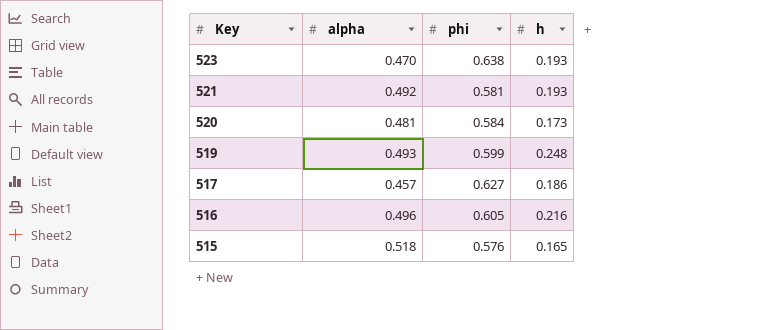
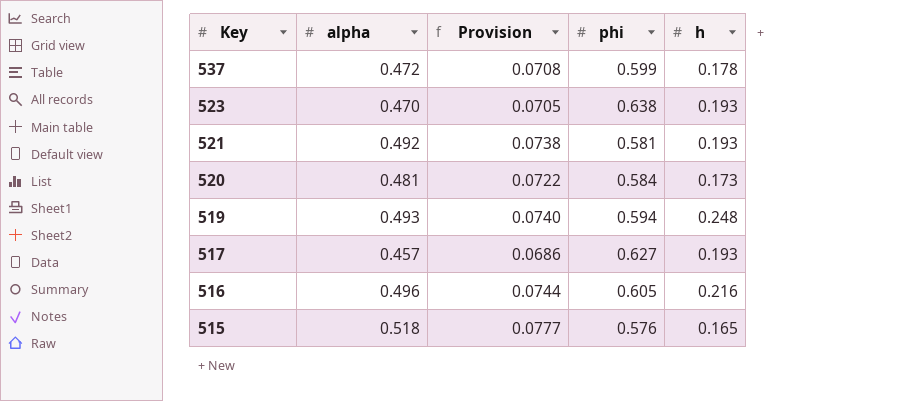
column Provision | formula: none -> [alpha] * 0.15
row 537: none -> 0.472 | 0.0708 | 0.599 | 0.178
519 | phi: 0.599 -> 0.594
517 | h: 0.186 -> 0.193

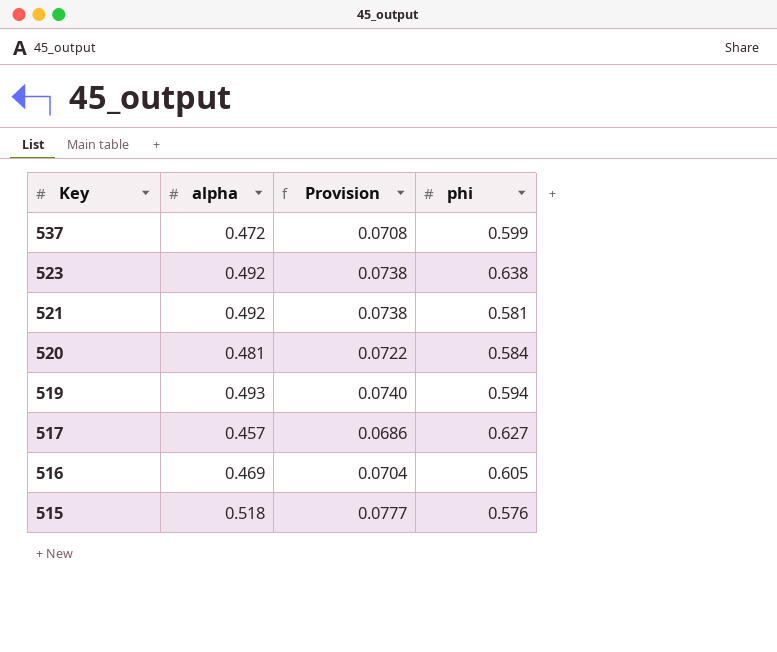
column h | position: 5 -> none
523 | alpha: 0.470 -> 0.492
523 | Provision: 0.0705 -> 0.0738
516 | alpha: 0.496 -> 0.469
516 | Provision: 0.0744 -> 0.0704

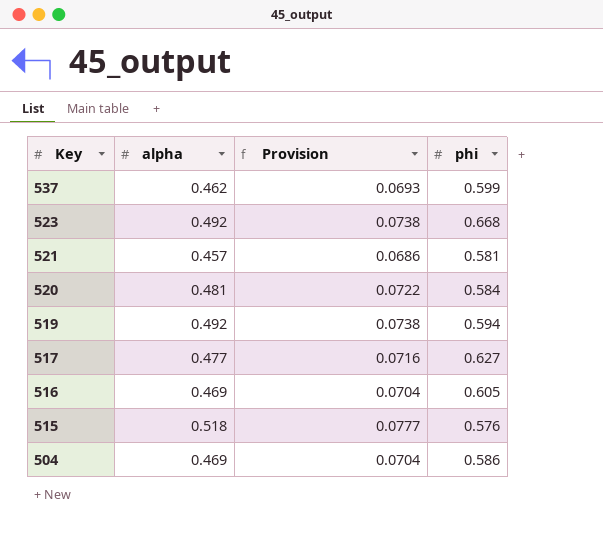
537 | alpha: 0.472 -> 0.462
537 | Provision: 0.0708 -> 0.0693
523 | phi: 0.638 -> 0.668
521 | alpha: 0.492 -> 0.457
521 | Provision: 0.0738 -> 0.0686
519 | alpha: 0.493 -> 0.492
519 | Provision: 0.0740 -> 0.0738
517 | alpha: 0.457 -> 0.477
517 | Provision: 0.0686 -> 0.0716
row 504: none -> 0.469 | 0.0704 | 0.586

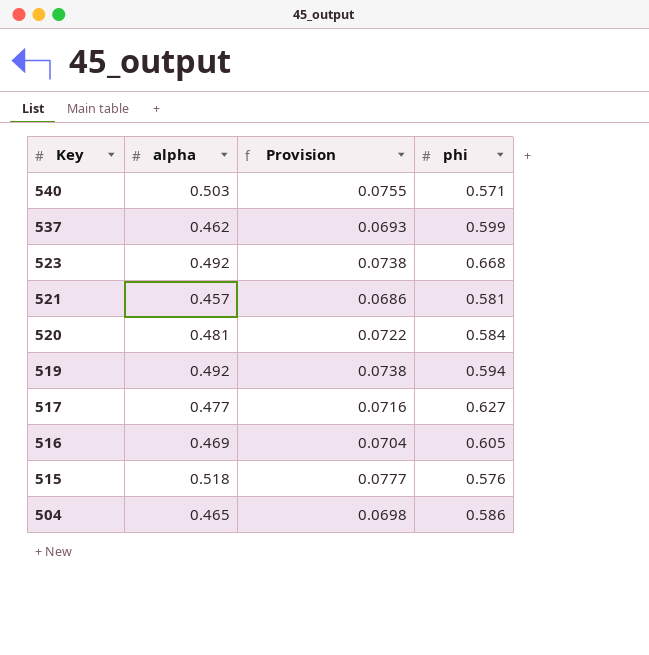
row 540: none -> 0.503 | 0.0755 | 0.571
504 | alpha: 0.469 -> 0.465
504 | Provision: 0.0704 -> 0.0698

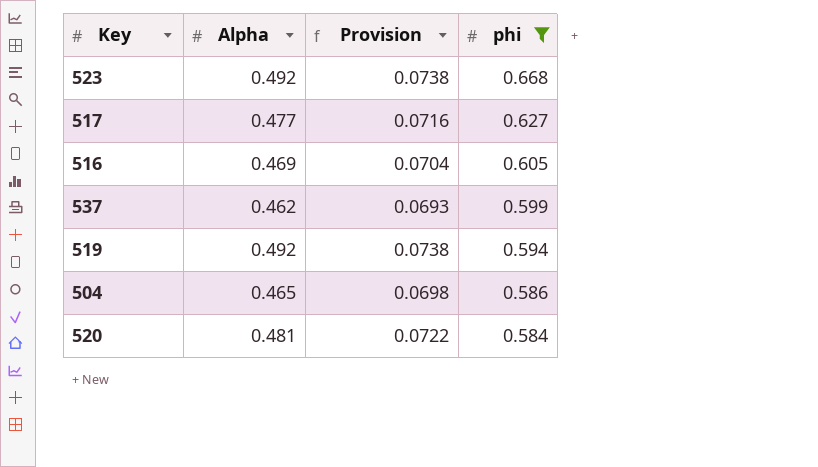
filter: none -> phi >= 0.584
row order: Key descending -> phi descending
column name: alpha -> Alpha

